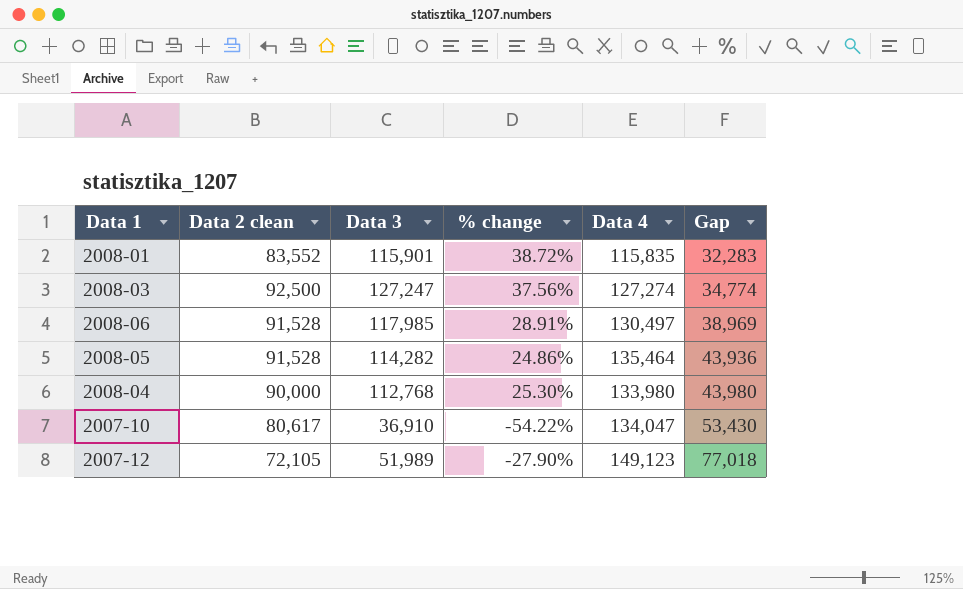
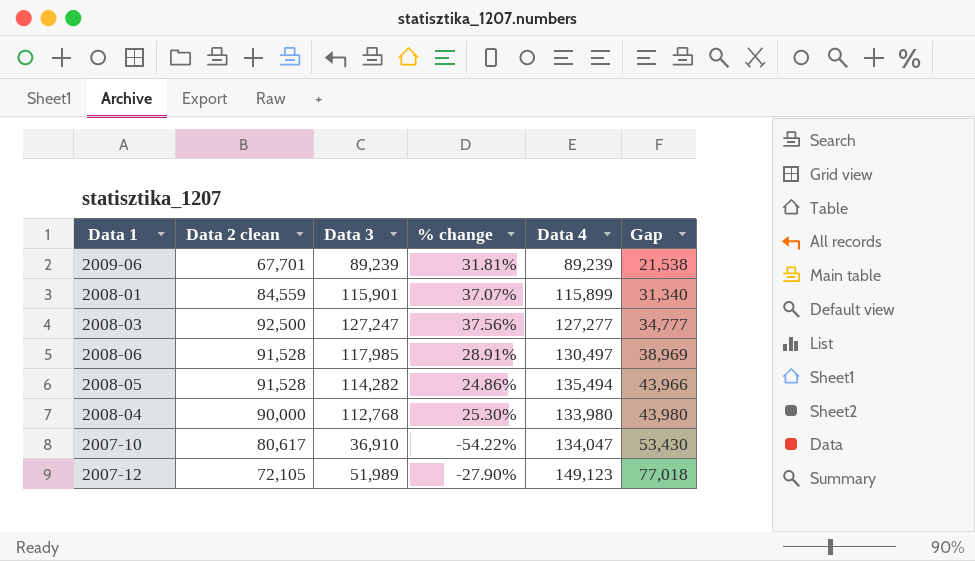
row 2009-06: none -> 67,701 | 89,239 | 31.81% | 89,239 | 21,538
2008-01 | Data 2 clean: 83,552 -> 84,559
2008-01 | % change: 38.72% -> 37.07%
2008-01 | Data 4: 115,835 -> 115,899
2008-01 | Gap: 32,283 -> 31,340
2008-03 | Data 4: 127,274 -> 127,277
2008-03 | Gap: 34,774 -> 34,777
2008-05 | Data 4: 135,464 -> 135,494
2008-05 | Gap: 43,936 -> 43,966

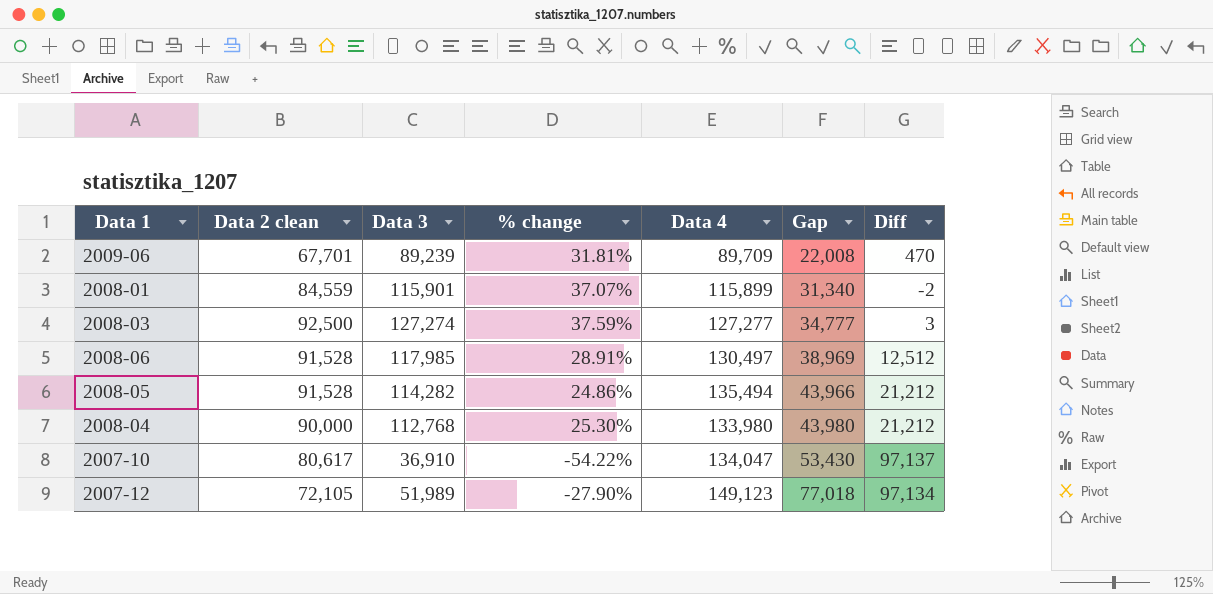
column Diff | formula: none -> [Data 4] - [Data 3]
2009-06 | Data 4: 89,239 -> 89,709
2009-06 | Gap: 21,538 -> 22,008
2008-03 | Data 3: 127,247 -> 127,274
2008-03 | % change: 37.56% -> 37.59%

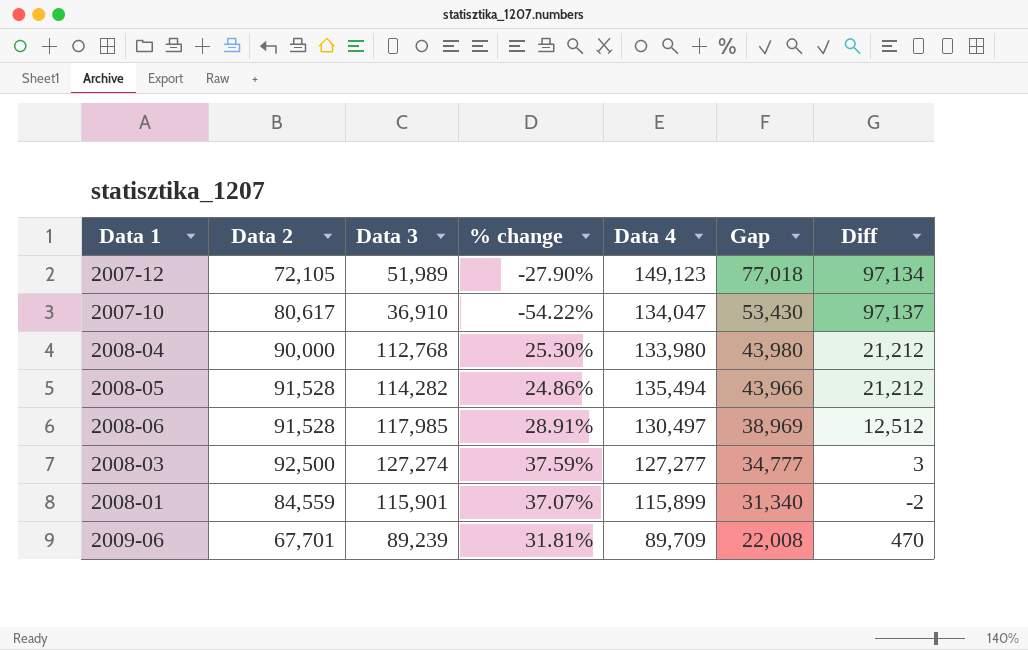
row order: Gap ascending -> Gap descending
column name: Data 2 clean -> Data 2

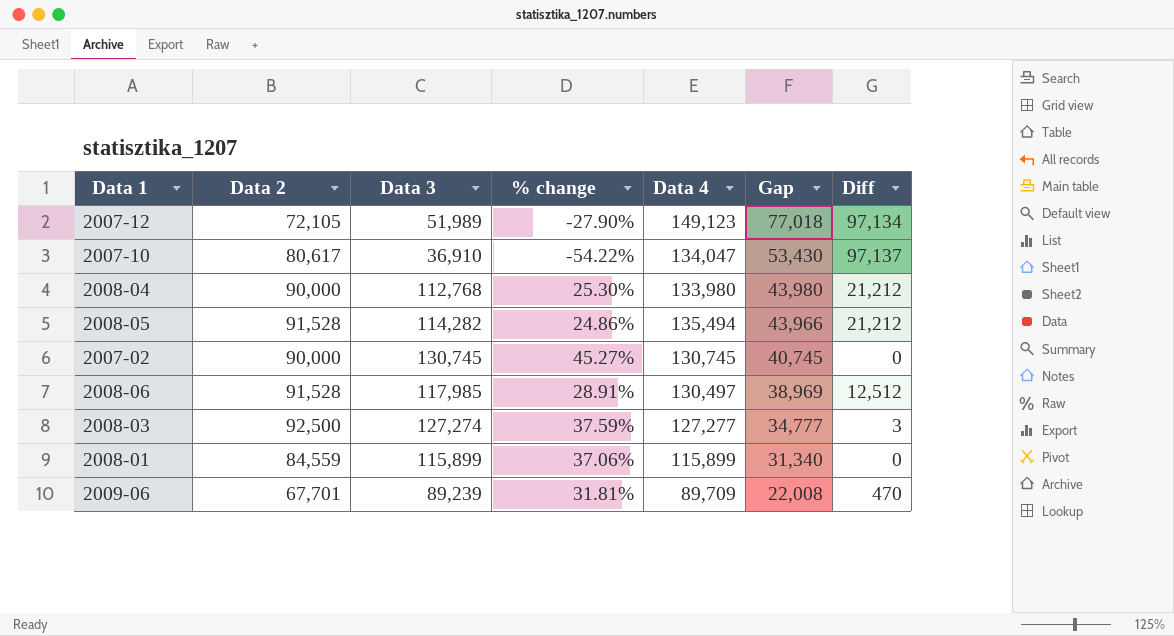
row 2007-02: none -> 90,000 | 130,745 | 45.27% | 130,745 | 40,745 | 0
2008-01 | Data 3: 115,901 -> 115,899
2008-01 | % change: 37.07% -> 37.06%
2008-01 | Diff: -2 -> 0

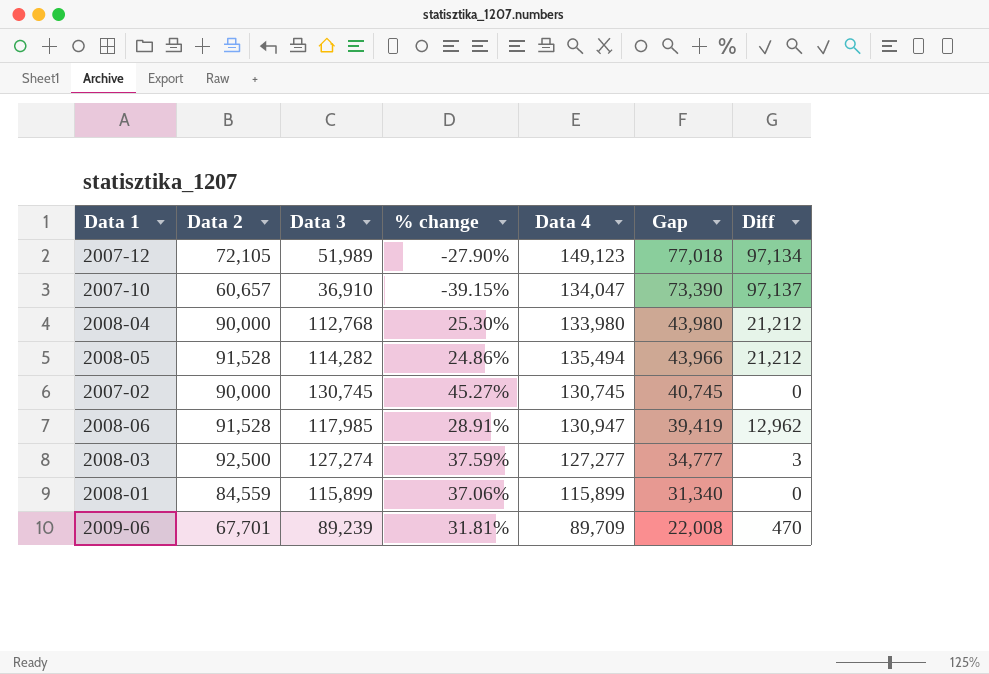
2007-10 | Data 2: 80,617 -> 60,657
2007-10 | % change: -54.22% -> -39.15%
2007-10 | Gap: 53,430 -> 73,390
2008-06 | Data 4: 130,497 -> 130,947
2008-06 | Gap: 38,969 -> 39,419
2008-06 | Diff: 12,512 -> 12,962

